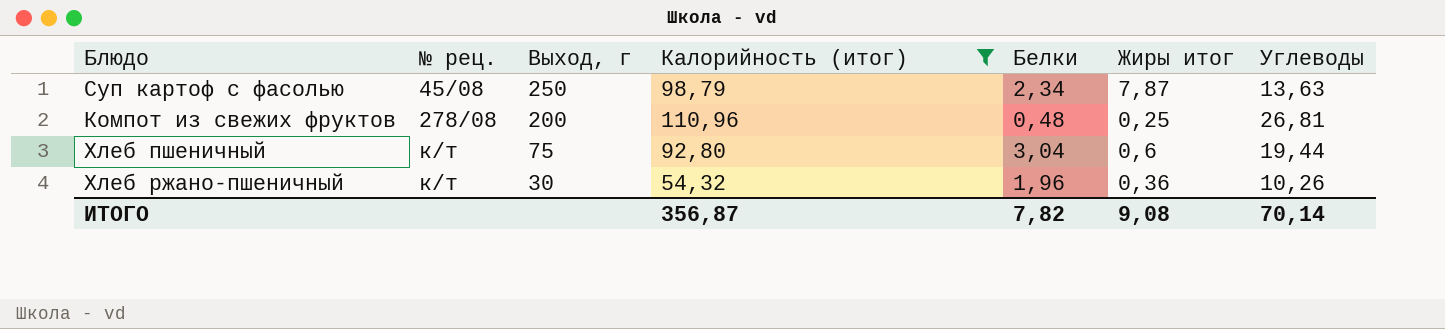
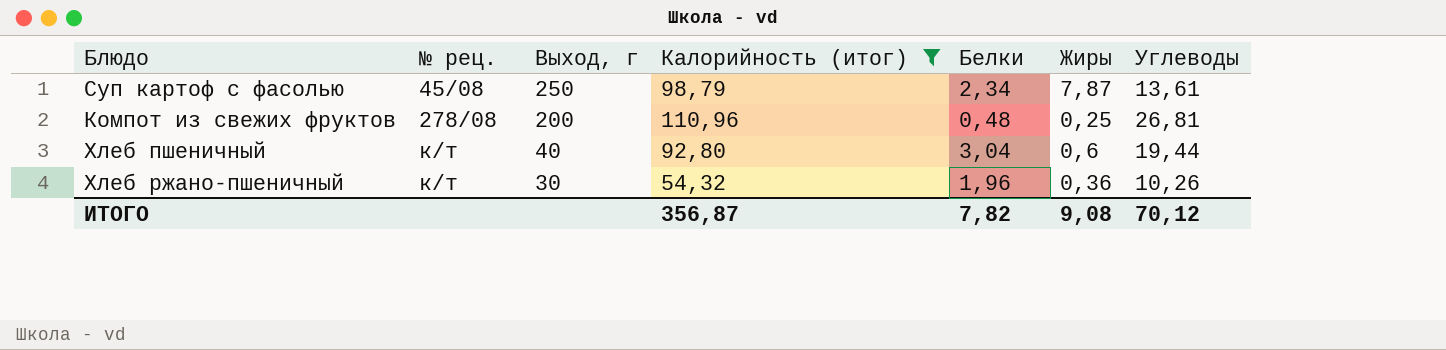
column name: Жиры итог -> Жиры
Суп картоф с фасолью | Углеводы: 13,63 -> 13,61
Хлеб пшеничный | Выход, г: 75 -> 40
ИТОГО | Углеводы: 70,14 -> 70,12

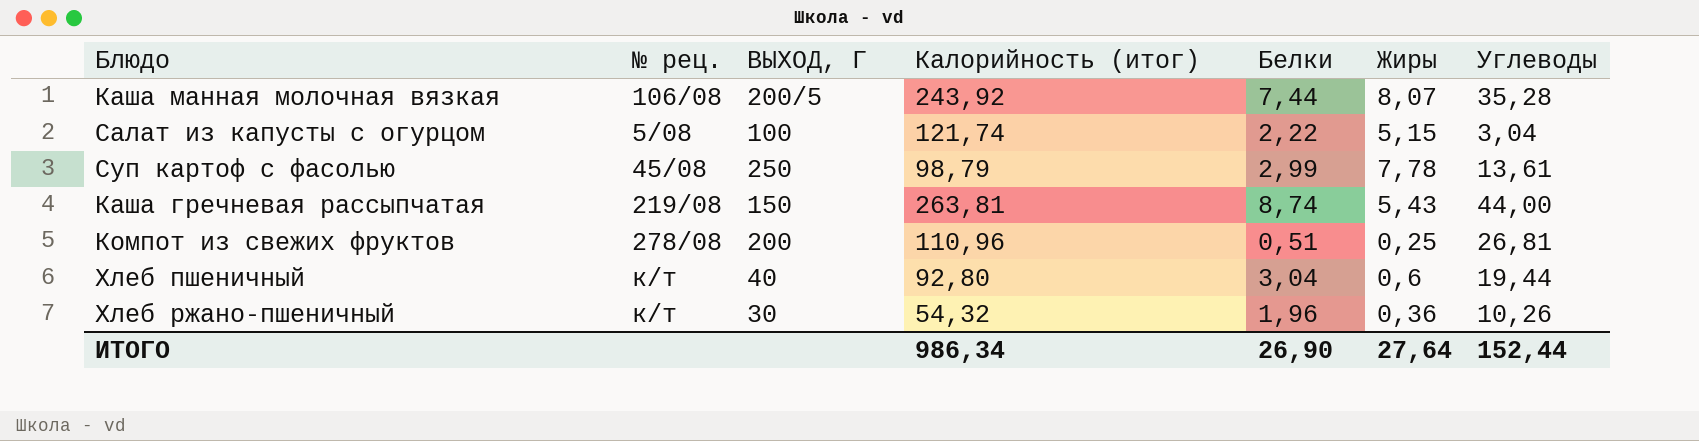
filter: Калорийность (итог) <= 110,96 -> none
column name: Выход, г -> ВЫХОД, Г
Суп картоф с фасолью | Белки: 2,34 -> 2,99
Суп картоф с фасолью | Жиры: 7,87 -> 7,78
Компот из свежих фруктов | Белки: 0,48 -> 0,51
ИТОГО | Калорийность (итог): 356,87 -> 986,34
ИТОГО | Белки: 7,82 -> 26,90
ИТОГО | Жиры: 9,08 -> 27,64
ИТОГО | Углеводы: 70,12 -> 152,44

